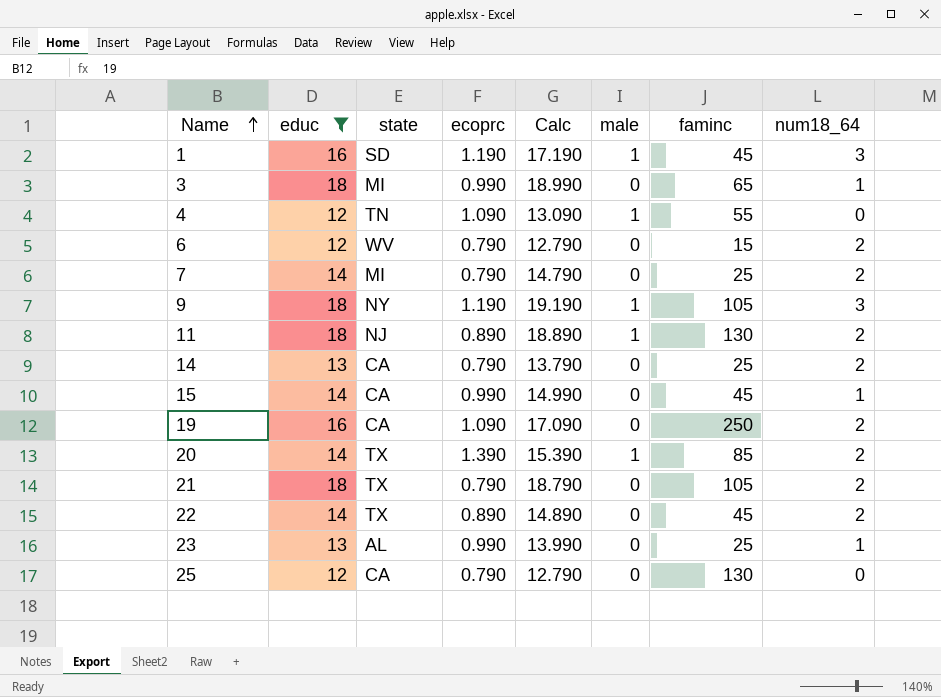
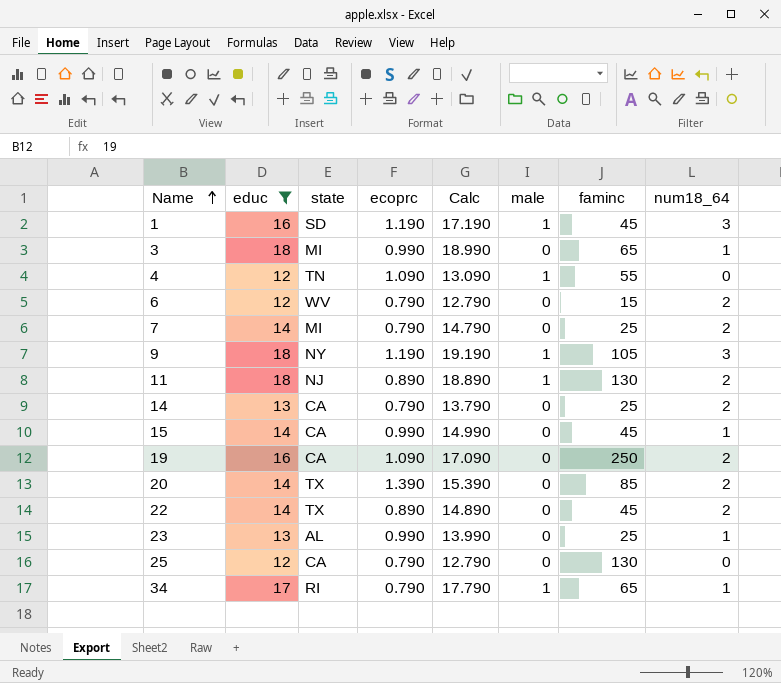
row 21: 18 | TX | 0.790 | 18.790 | 0 | 105 | 2 -> none
20 | male: 1 -> 0
row 34: none -> 17 | RI | 0.790 | 17.790 | 1 | 65 | 1

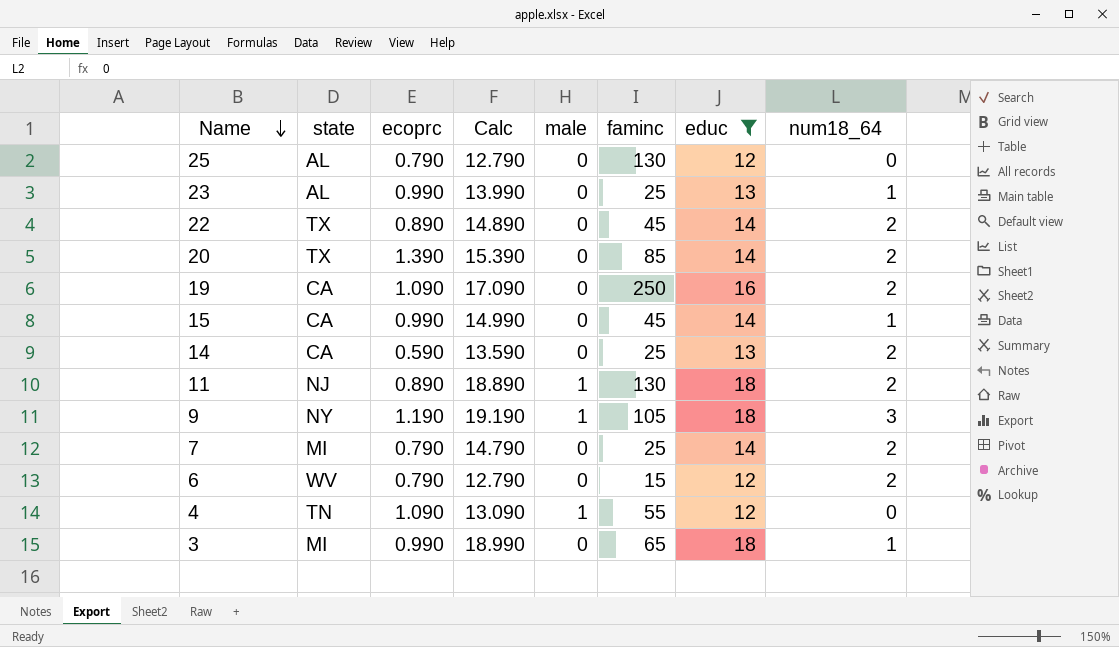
row order: Name ascending -> Name descending
column educ | position: 2 -> 7
row 1: 16 | SD | 1.190 | 17.190 | 1 | 45 | 3 -> none
row 34: 17 | RI | 0.790 | 17.790 | 1 | 65 | 1 -> none
25 | state: CA -> AL
14 | ecoprc: 0.790 -> 0.590
14 | Calc: 13.790 -> 13.590

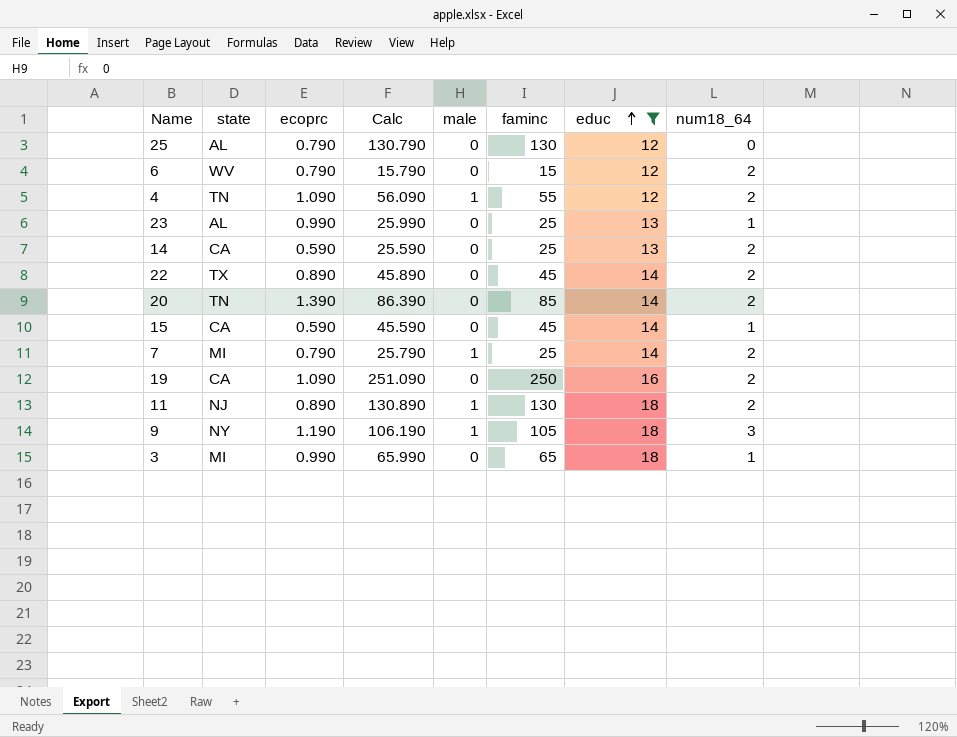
row order: Name descending -> educ ascending
column Calc | formula: [ecoprc] + [educ] -> [ecoprc] + [faminc]
4 | num18_64: 0 -> 2
20 | state: TX -> TN
15 | ecoprc: 0.990 -> 0.590
7 | male: 0 -> 1

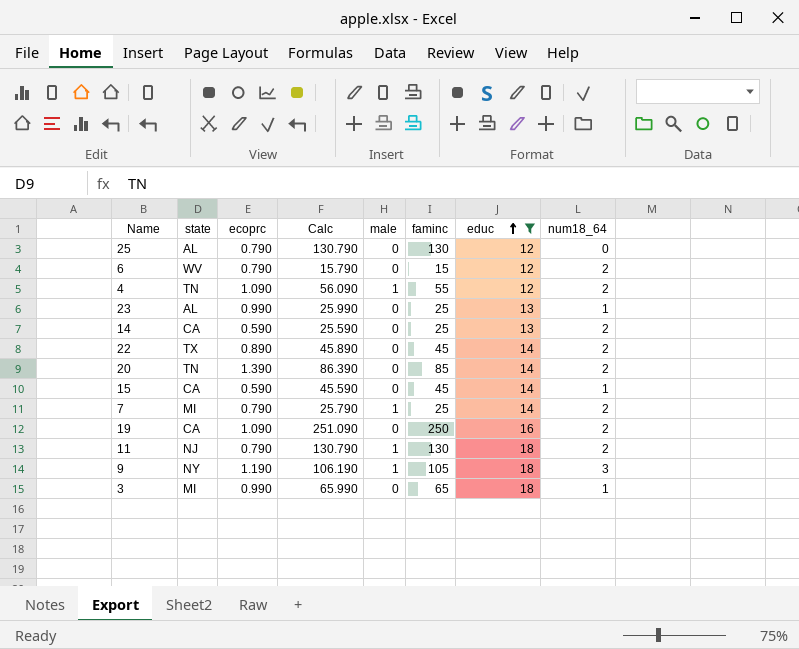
11 | ecoprc: 0.890 -> 0.790
11 | Calc: 130.890 -> 130.790

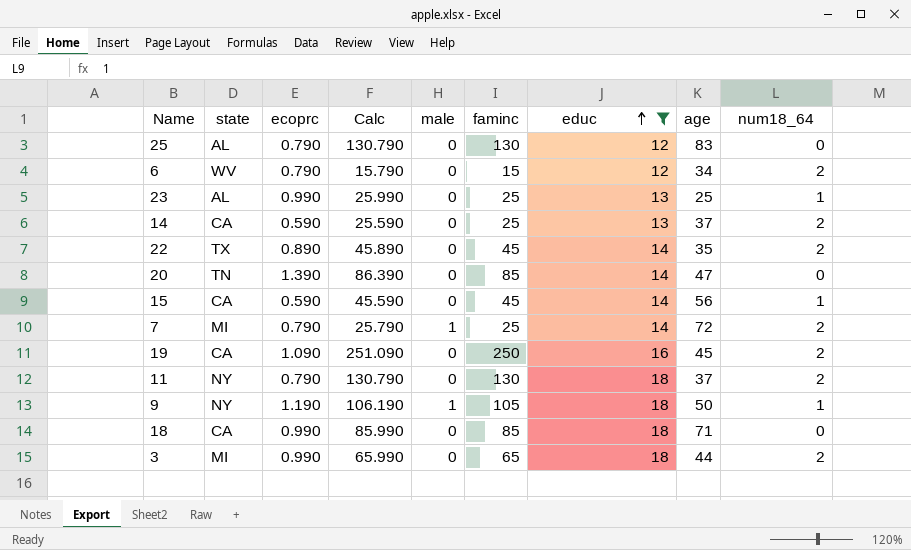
column age | position: none -> 8
row 4: TN | 1.090 | 56.090 | 1 | 55 | 12 | 2 -> none
20 | num18_64: 2 -> 0
11 | state: NJ -> NY
11 | male: 1 -> 0
9 | num18_64: 3 -> 1
row 18: none -> CA | 0.990 | 85.990 | 0 | 85 | 18 | 71 | 0
3 | num18_64: 1 -> 2

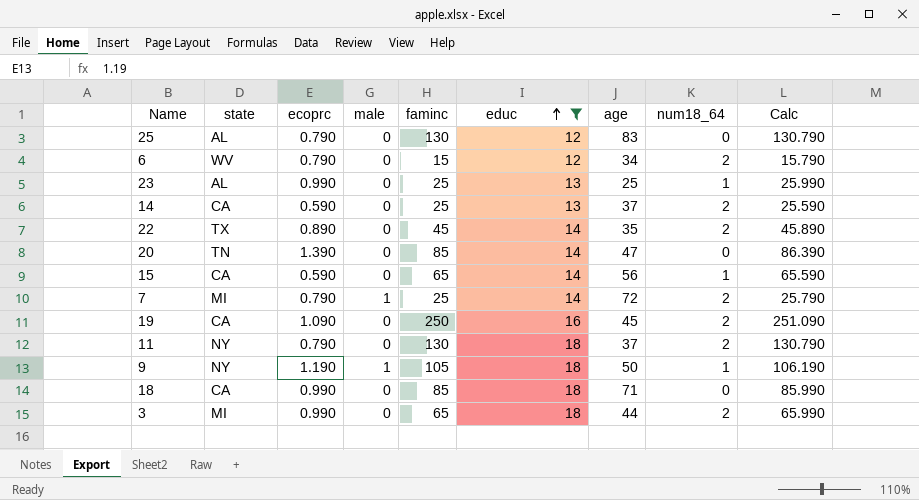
column Calc | position: 4 -> 9
15 | faminc: 45 -> 65
15 | Calc: 45.590 -> 65.590

